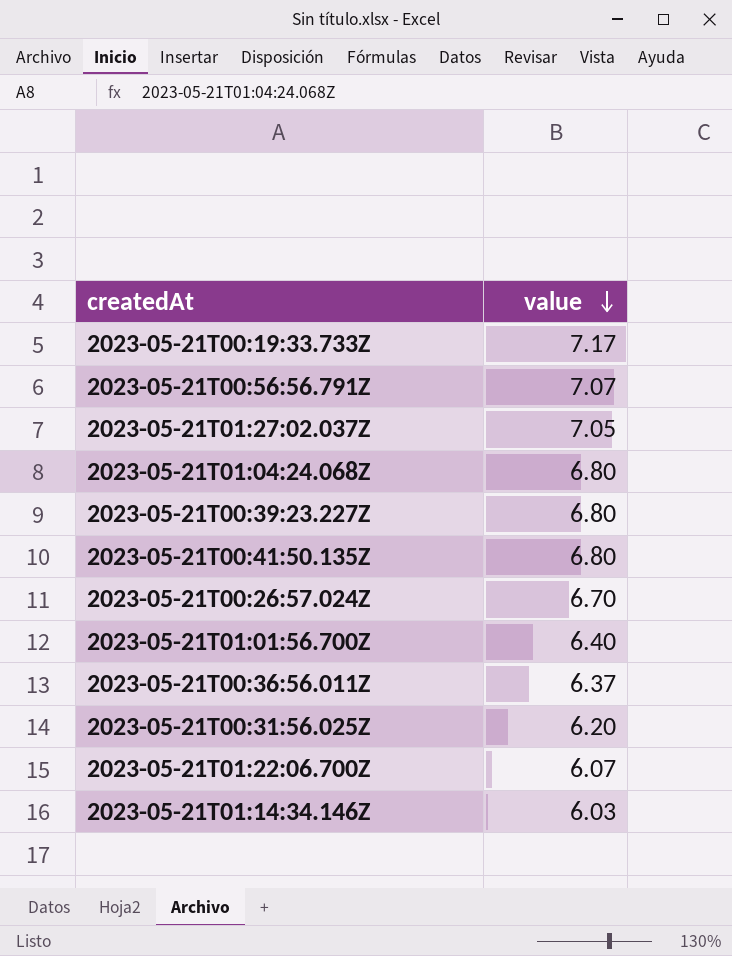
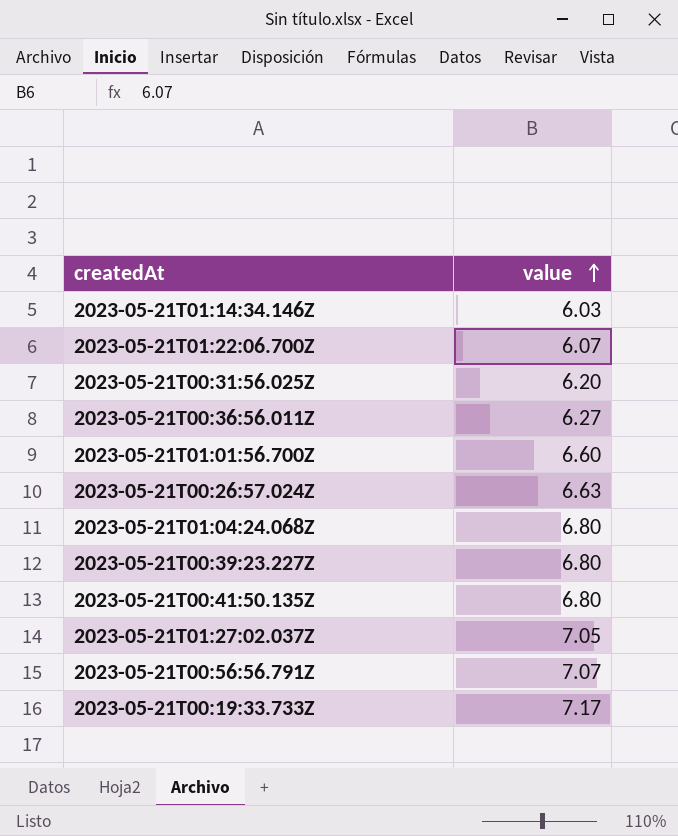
row order: value descending -> value ascending
2023-05-21T00:36:56.011Z | value: 6.37 -> 6.27
2023-05-21T01:01:56.700Z | value: 6.40 -> 6.60
2023-05-21T00:26:57.024Z | value: 6.70 -> 6.63

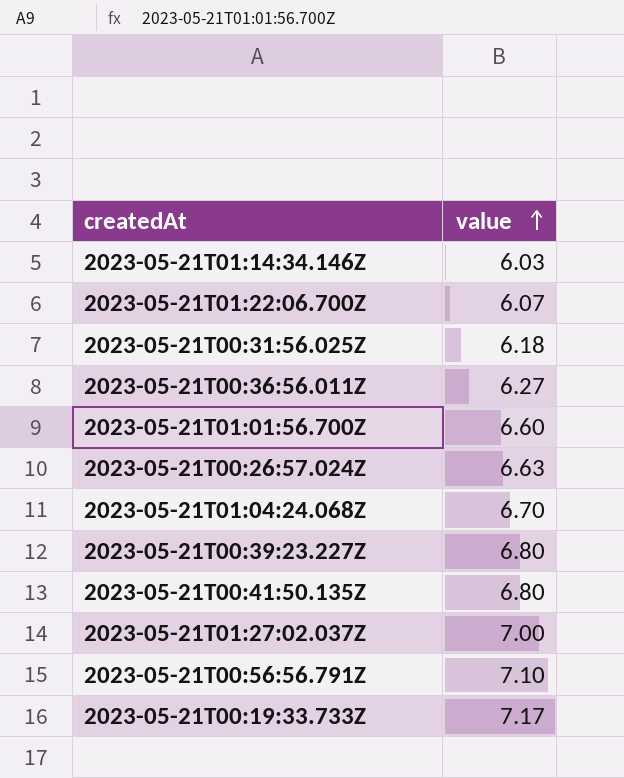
2023-05-21T00:31:56.025Z | value: 6.20 -> 6.18
2023-05-21T01:04:24.068Z | value: 6.80 -> 6.70
2023-05-21T01:27:02.037Z | value: 7.05 -> 7.00
2023-05-21T00:56:56.791Z | value: 7.07 -> 7.10

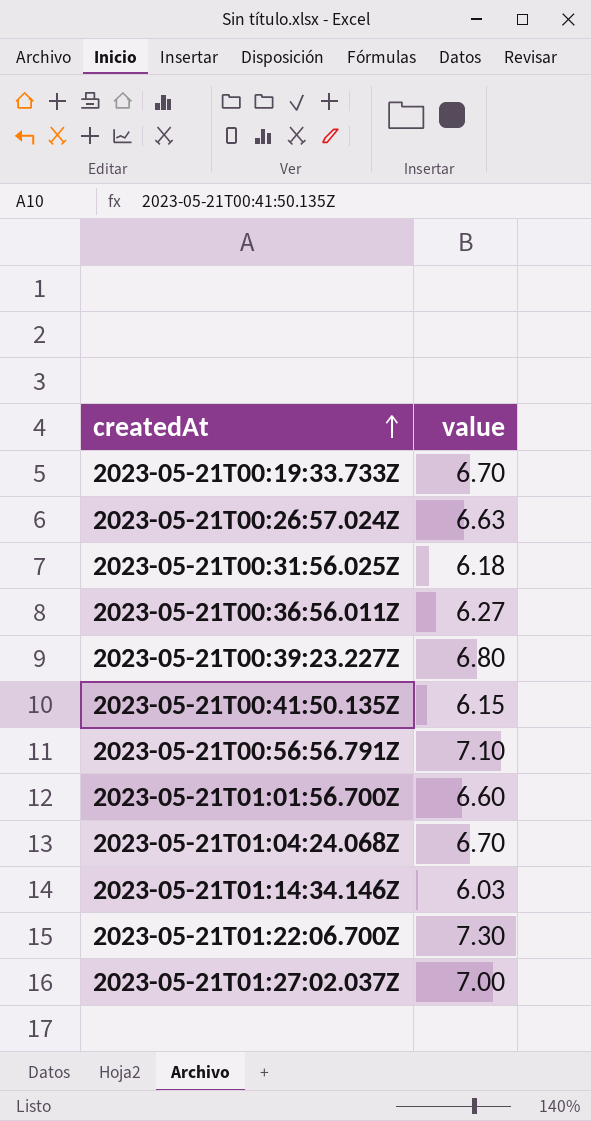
row order: value ascending -> createdAt ascending
2023-05-21T00:19:33.733Z | value: 7.17 -> 6.70
2023-05-21T00:41:50.135Z | value: 6.80 -> 6.15
2023-05-21T01:22:06.700Z | value: 6.07 -> 7.30

